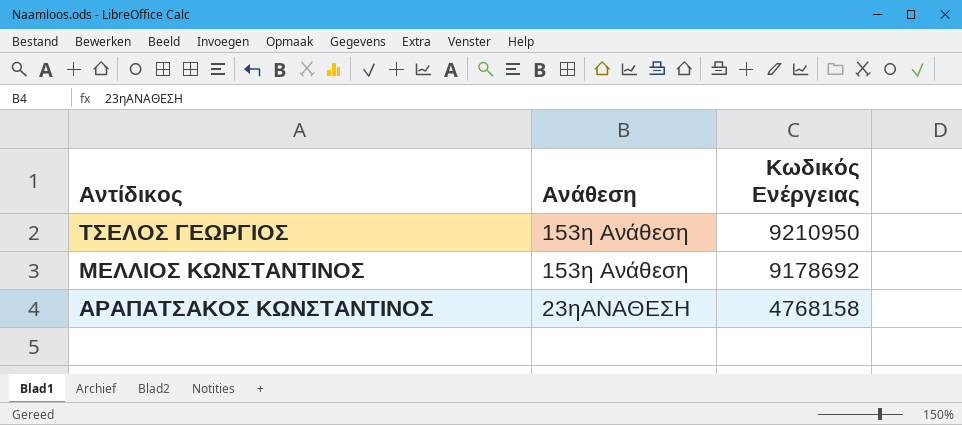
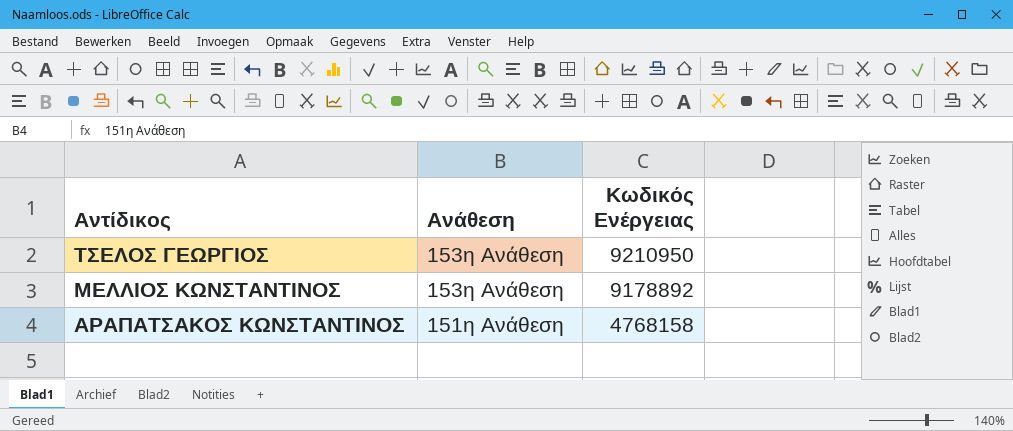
ΜΕΛΛΙΟΣ ΚΩΝΣΤΑΝΤΙΝΟΣ | Κωδικός Ενέργειας: 9178692 -> 9178892
ΑΡΑΠΑΤΣΑΚΟΣ ΚΩΝΣΤΑΝΤΙΝΟΣ | Ανάθεση: 23ηΑΝΑΘΕΣΗ -> 151η Ανάθεση

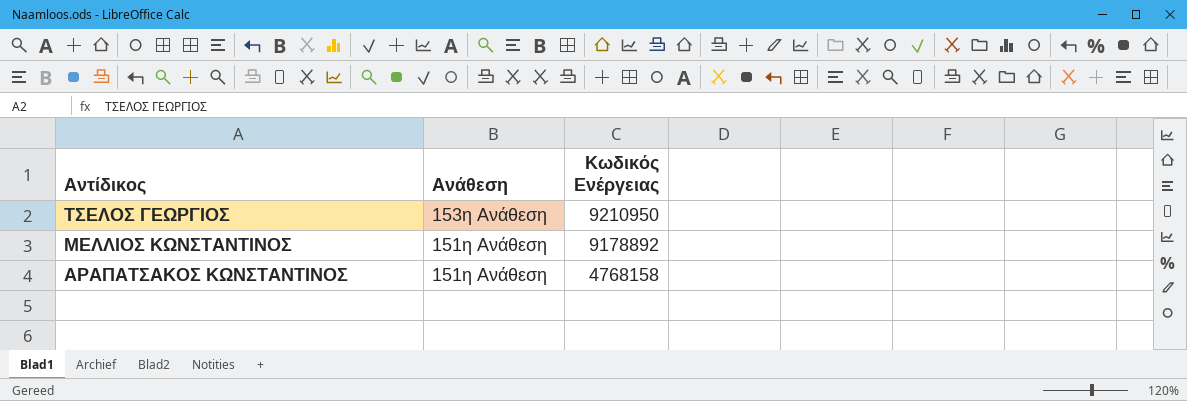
ΜΕΛΛΙΟΣ ΚΩΝΣΤΑΝΤΙΝΟΣ | Ανάθεση: 153η Ανάθεση -> 151η Ανάθεση

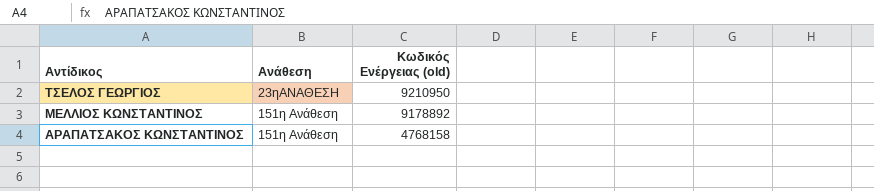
column name: Κωδικός Ενέργειας -> Κωδικός Ενέργειας (old)
ΤΣΕΛΟΣ ΓΕΩΡΓΙΟΣ | Ανάθεση: 153η Ανάθεση -> 23ηΑΝΑΘΕΣΗ

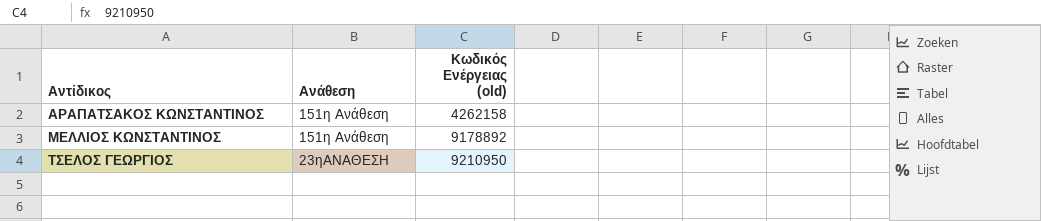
row order: Αντίδικος descending -> Αντίδικος ascending
ΑΡΑΠΑΤΣΑΚΟΣ ΚΩΝΣΤΑΝΤΙΝΟΣ | Κωδικός Ενέργειας (old): 4768158 -> 4262158

